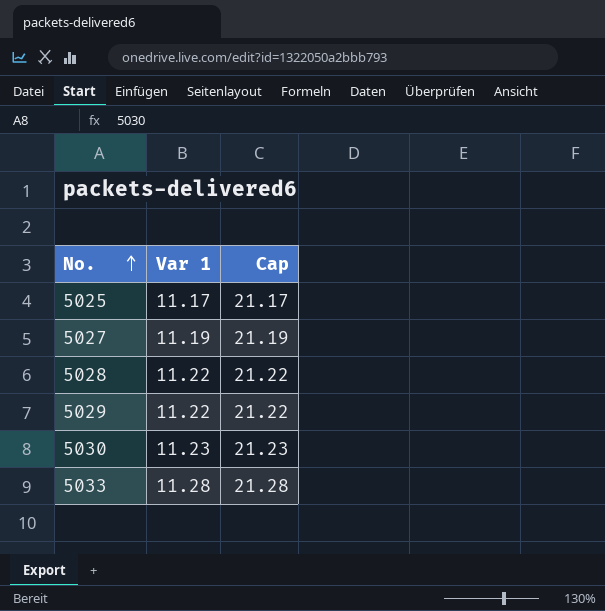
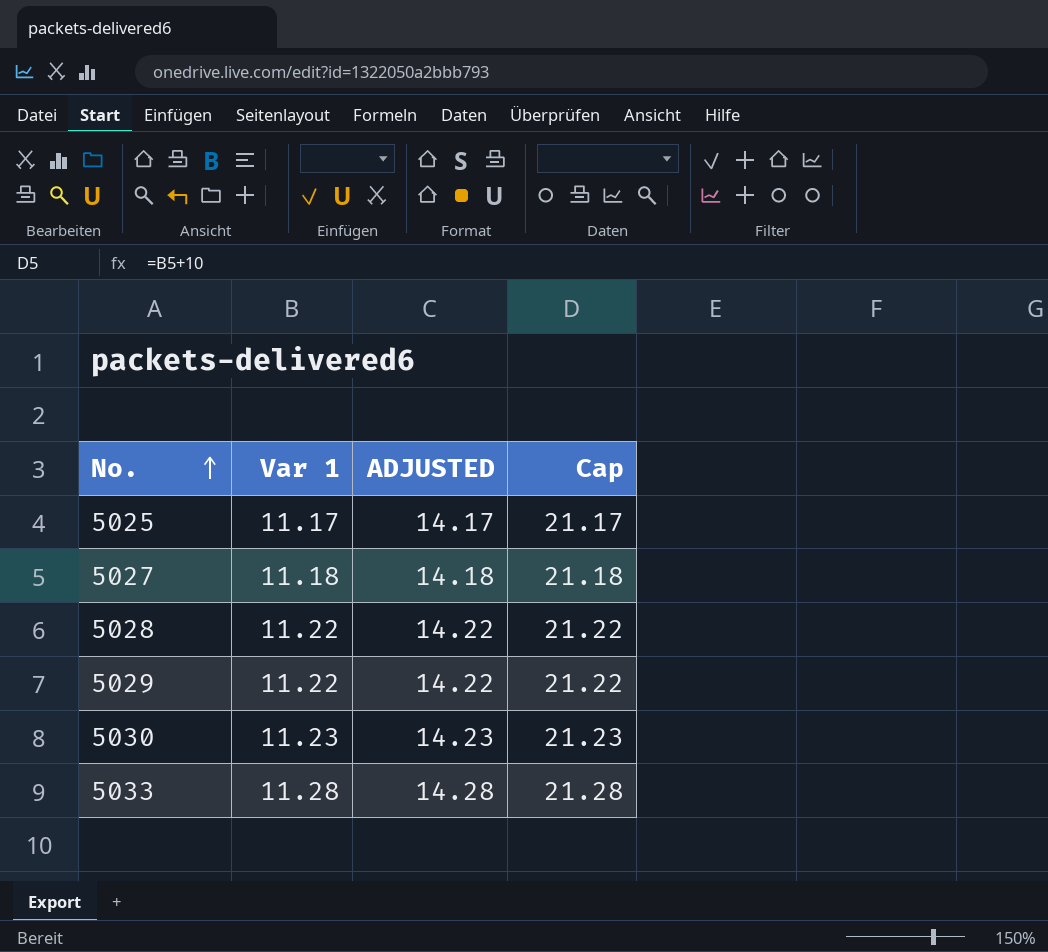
column ADJUSTED | formula: none -> [Var 1] + 3
5027 | Var 1: 11.19 -> 11.18
5027 | Cap: 21.19 -> 21.18

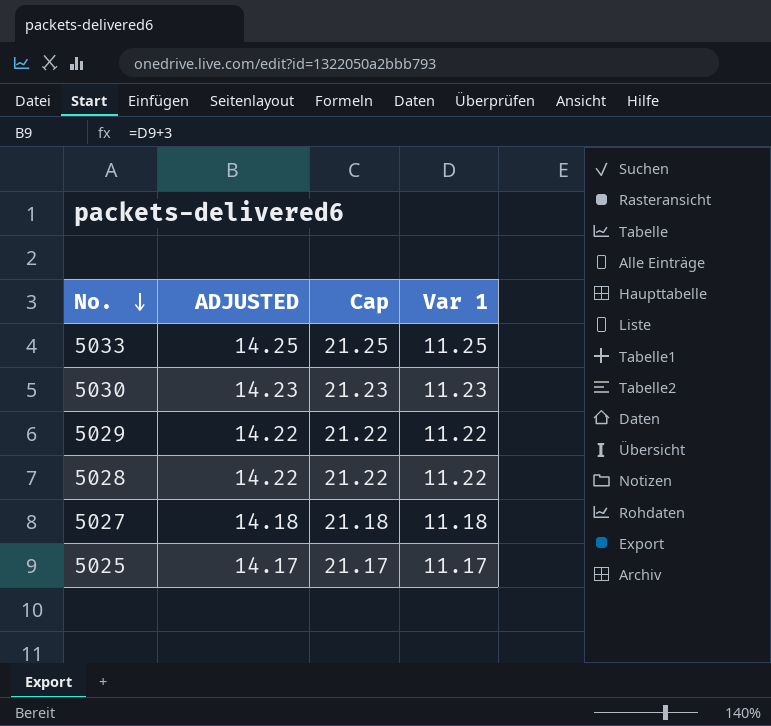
row order: No. ascending -> No. descending
column Var 1 | position: 2 -> 4
5033 | ADJUSTED: 14.28 -> 14.25
5033 | Cap: 21.28 -> 21.25
5033 | Var 1: 11.28 -> 11.25

